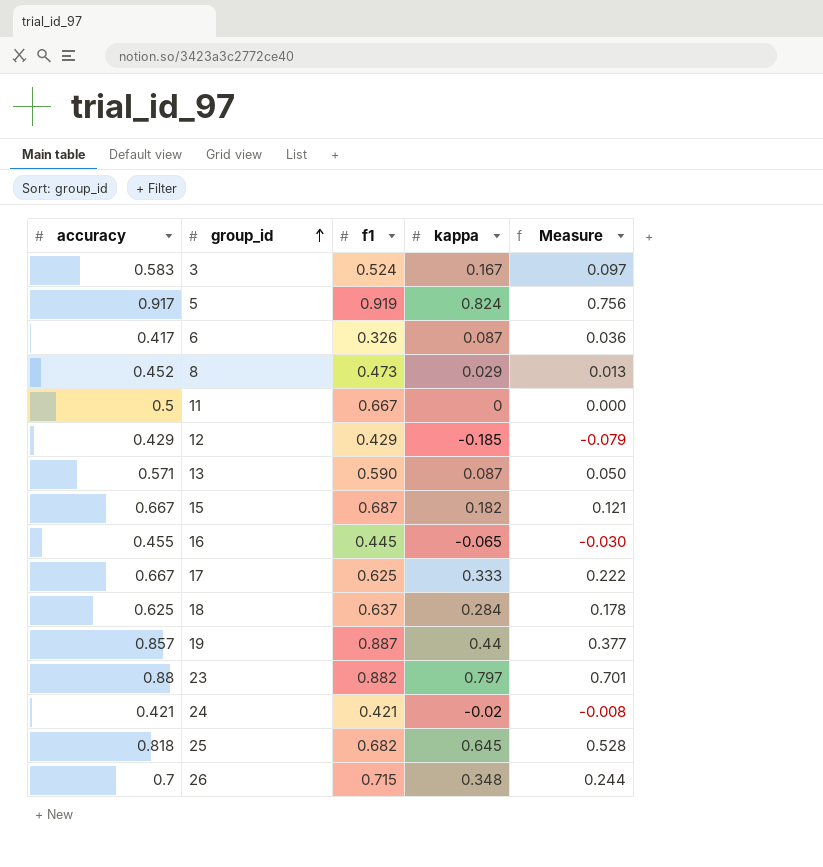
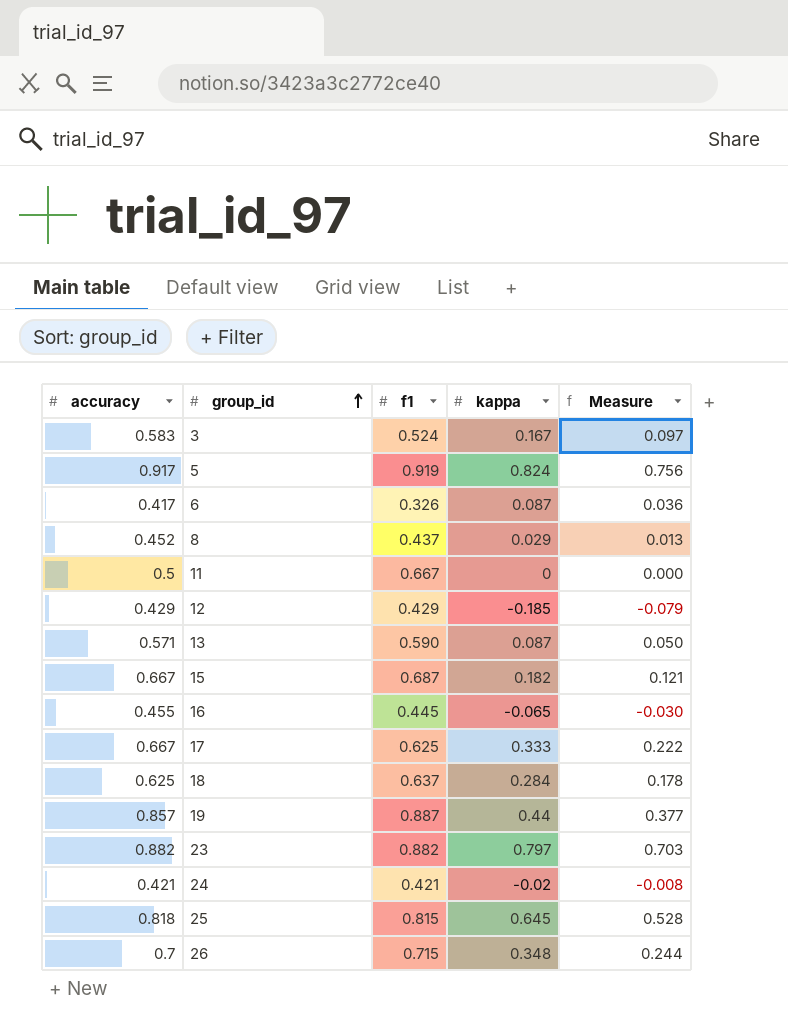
8 | f1: 0.473 -> 0.437
23 | accuracy: 0.88 -> 0.882
23 | Measure: 0.701 -> 0.703
25 | f1: 0.682 -> 0.815

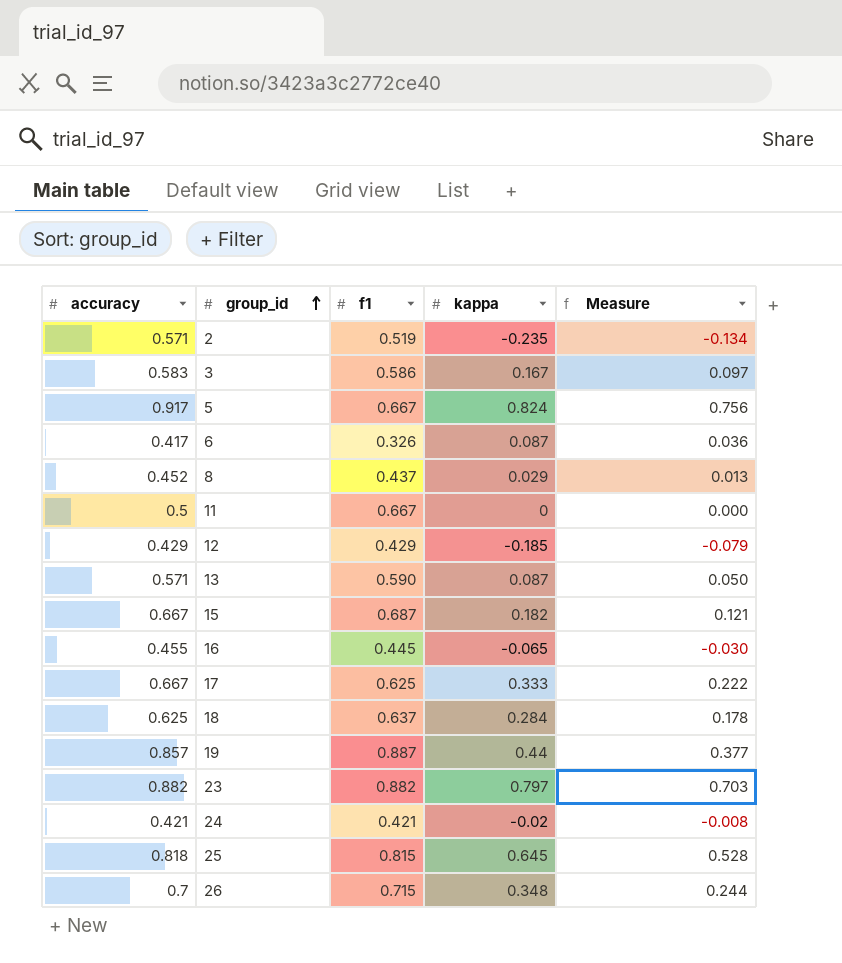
row 2: none -> 0.571 | 0.519 | -0.235 | -0.134
3 | f1: 0.524 -> 0.586
5 | f1: 0.919 -> 0.667

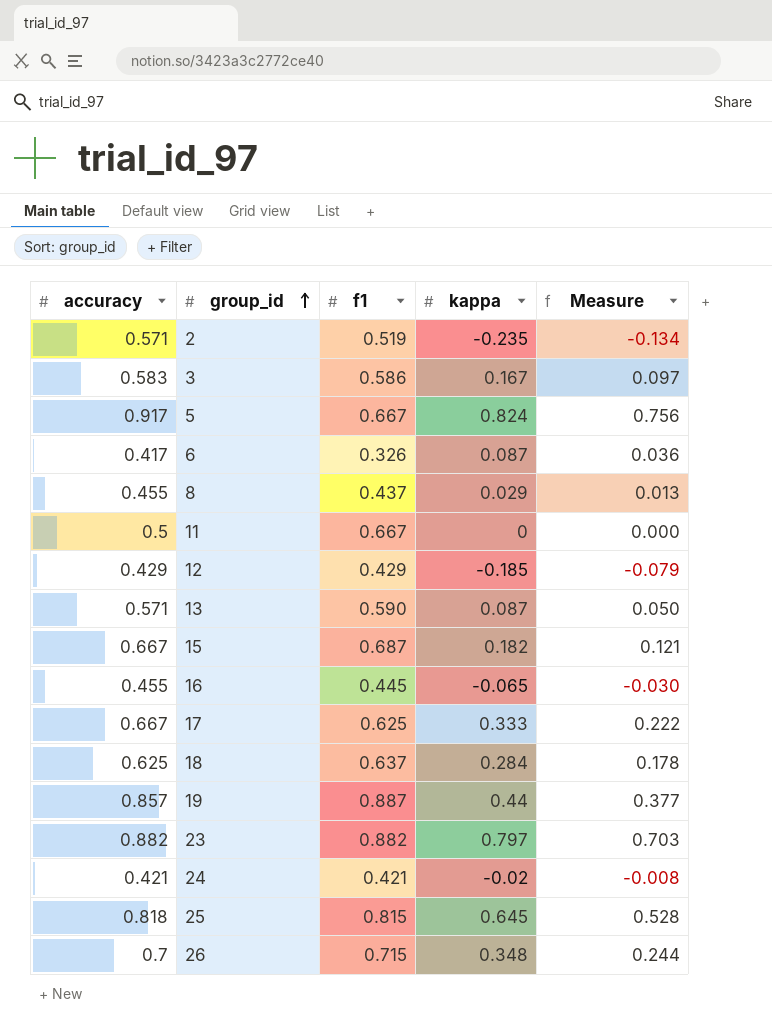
8 | accuracy: 0.452 -> 0.455

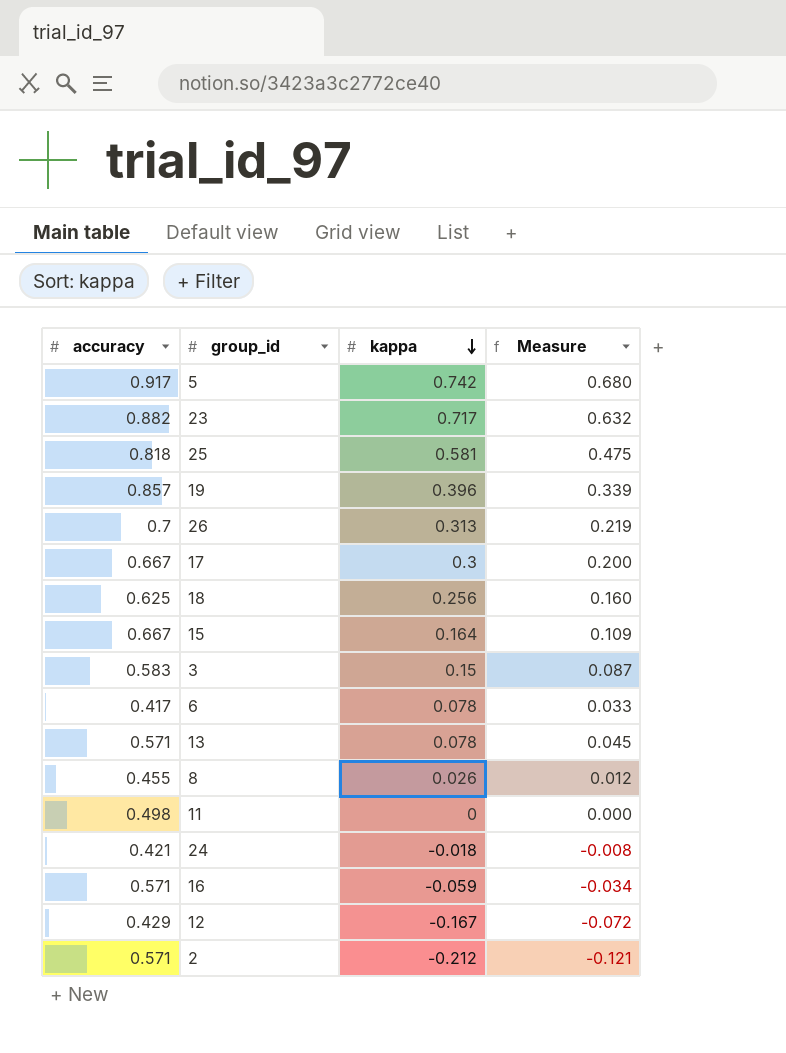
row order: group_id ascending -> kappa descending
column f1 | position: 3 -> none
5 | kappa: 0.824 -> 0.742
5 | Measure: 0.756 -> 0.680
23 | kappa: 0.797 -> 0.717
23 | Measure: 0.703 -> 0.632
25 | kappa: 0.645 -> 0.581
25 | Measure: 0.528 -> 0.475
19 | kappa: 0.44 -> 0.396
19 | Measure: 0.377 -> 0.339
26 | kappa: 0.348 -> 0.313
26 | Measure: 0.244 -> 0.219
17 | kappa: 0.333 -> 0.3
17 | Measure: 0.222 -> 0.200
18 | kappa: 0.284 -> 0.256
18 | Measure: 0.178 -> 0.160
15 | kappa: 0.182 -> 0.164
15 | Measure: 0.121 -> 0.109
3 | kappa: 0.167 -> 0.15
3 | Measure: 0.097 -> 0.087
6 | kappa: 0.087 -> 0.078
6 | Measure: 0.036 -> 0.033
13 | kappa: 0.087 -> 0.078
13 | Measure: 0.050 -> 0.045
8 | kappa: 0.029 -> 0.026
8 | Measure: 0.013 -> 0.012
11 | accuracy: 0.5 -> 0.498
24 | kappa: -0.02 -> -0.018
16 | accuracy: 0.455 -> 0.571
16 | kappa: -0.065 -> -0.059
16 | Measure: -0.030 -> -0.034
12 | kappa: -0.185 -> -0.167
12 | Measure: -0.079 -> -0.072
2 | kappa: -0.235 -> -0.212
2 | Measure: -0.134 -> -0.121

